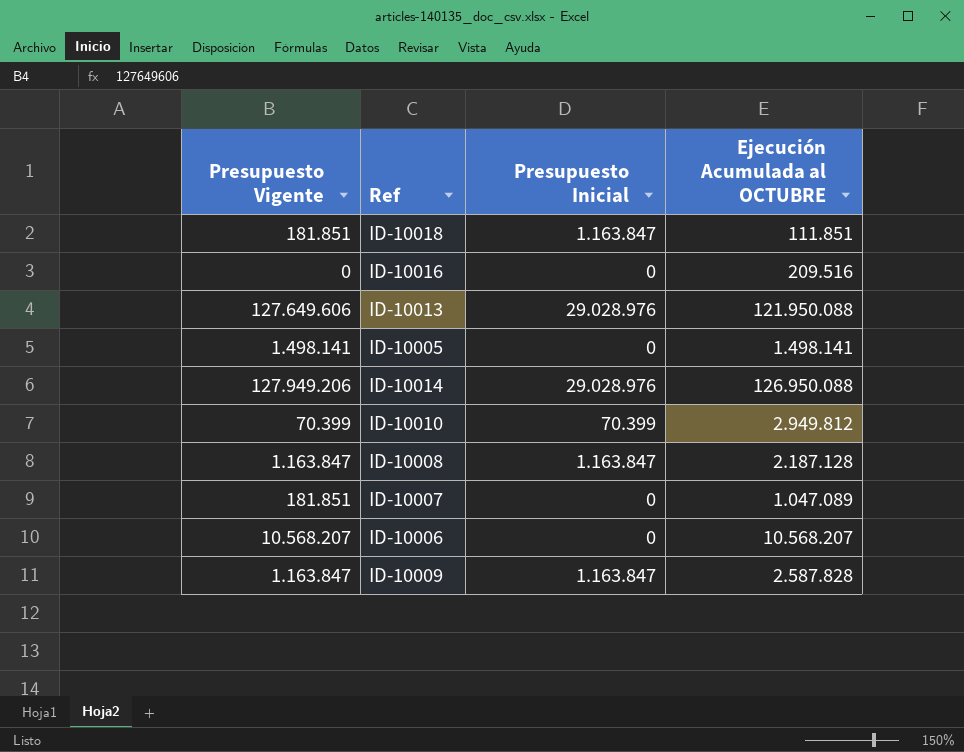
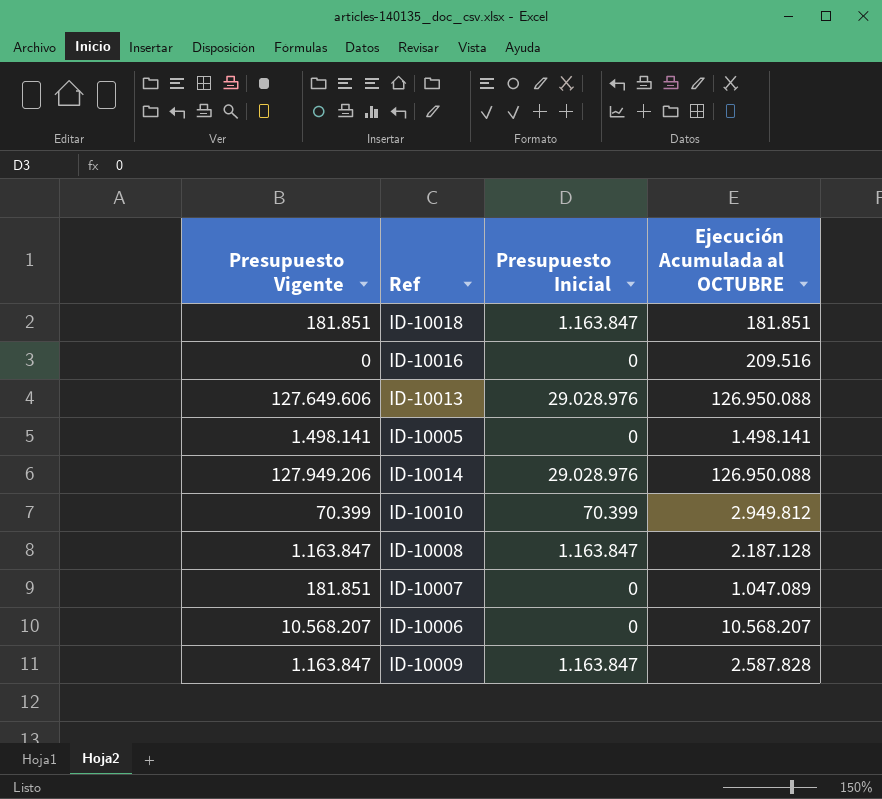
ID-10018 | Ejecución Acumulada al OCTUBRE: 111.851 -> 181.851
ID-10013 | Ejecución Acumulada al OCTUBRE: 121.950.088 -> 126.950.088

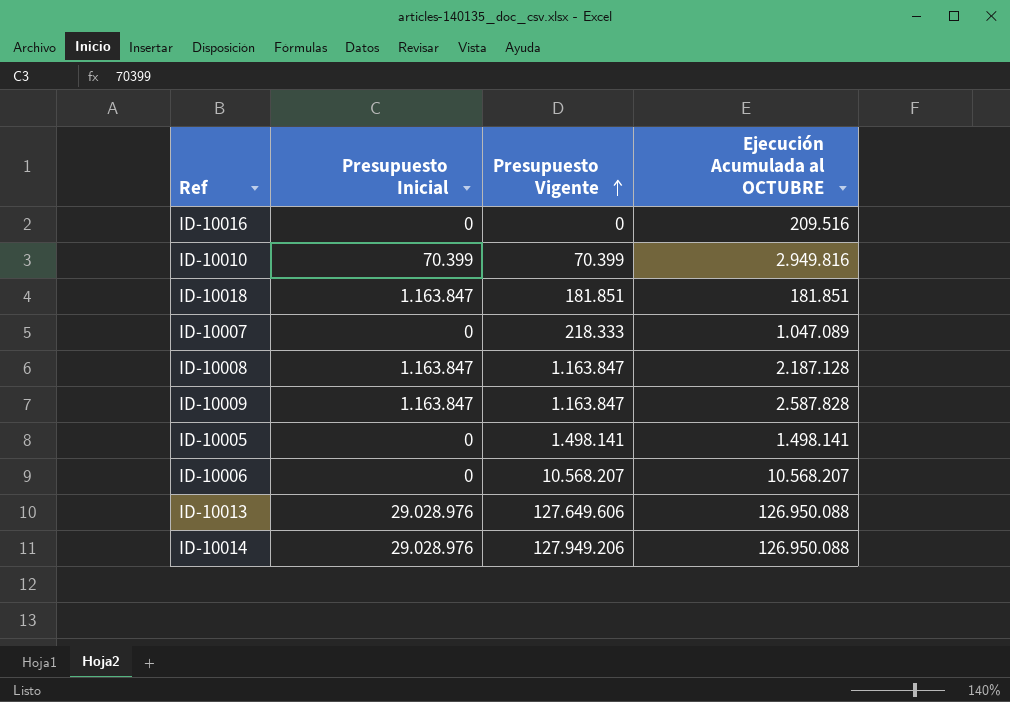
row order: none -> Presupuesto Vigente ascending
column Presupuesto Vigente | position: 1 -> 3
ID-10010 | Ejecución Acumulada al OCTUBRE: 2.949.812 -> 2.949.816
ID-10007 | Presupuesto Vigente: 181.851 -> 218.333

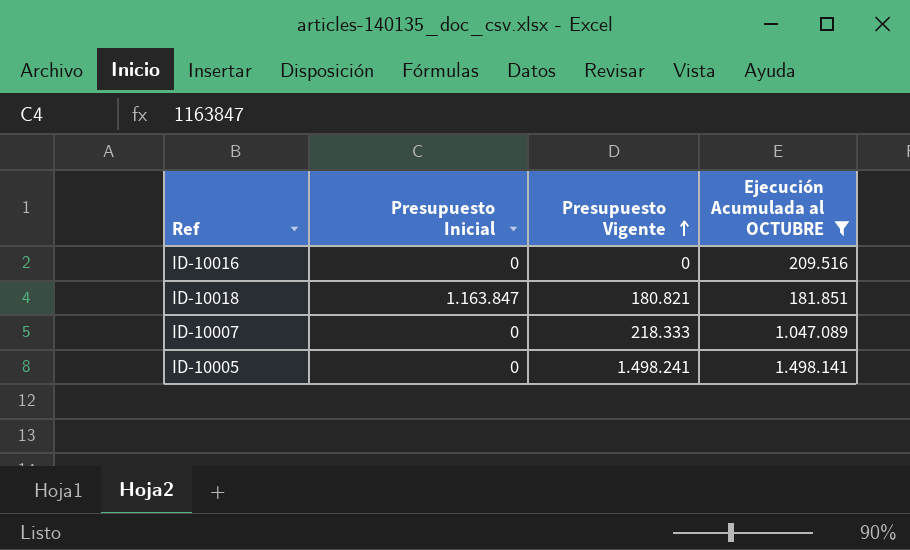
filter: none -> Ejecución Acumulada al OCTUBRE <= 1.498.141
ID-10018 | Presupuesto Vigente: 181.851 -> 180.821
ID-10005 | Presupuesto Vigente: 1.498.141 -> 1.498.241

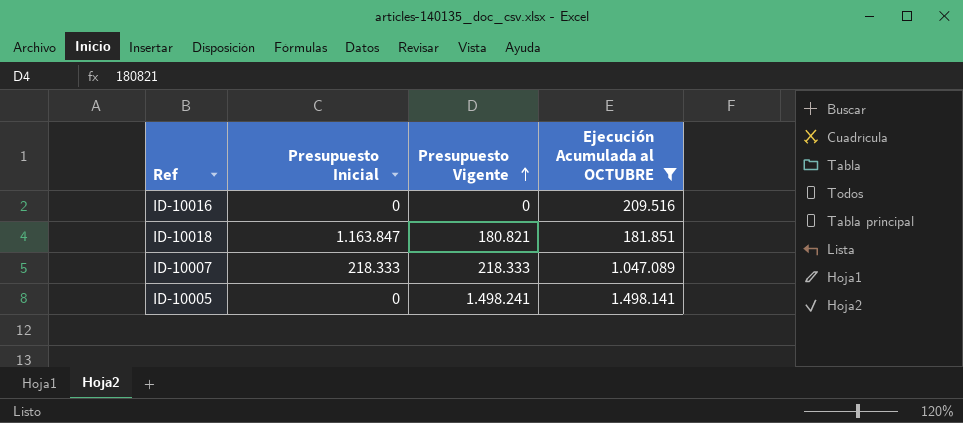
ID-10007 | Presupuesto Inicial: 0 -> 218.333

